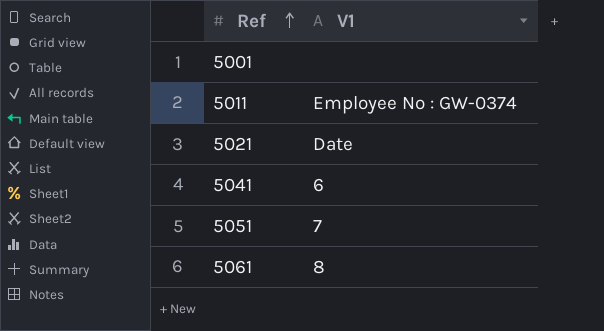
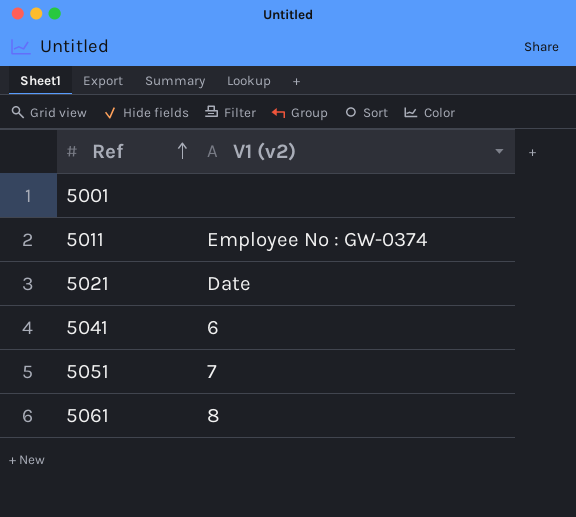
column name: V1 -> V1 (v2)

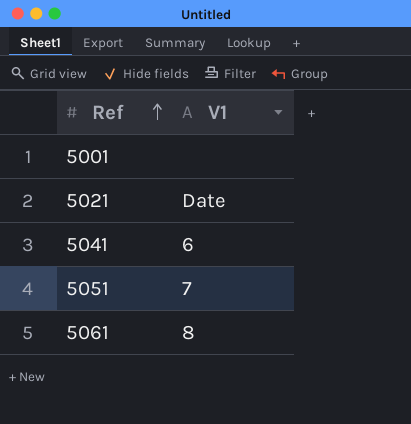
column name: V1 (v2) -> V1
row 5011: Employee No : GW-0374 -> none

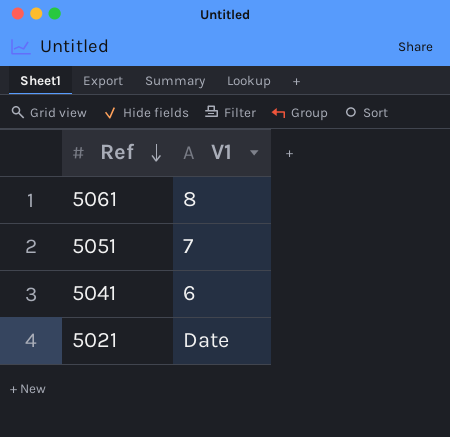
row order: Ref ascending -> Ref descending
row 5001: none -> none

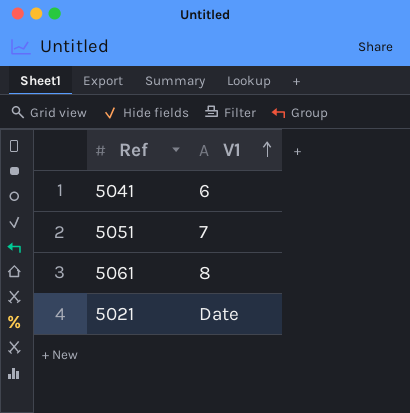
row order: Ref descending -> V1 ascending

